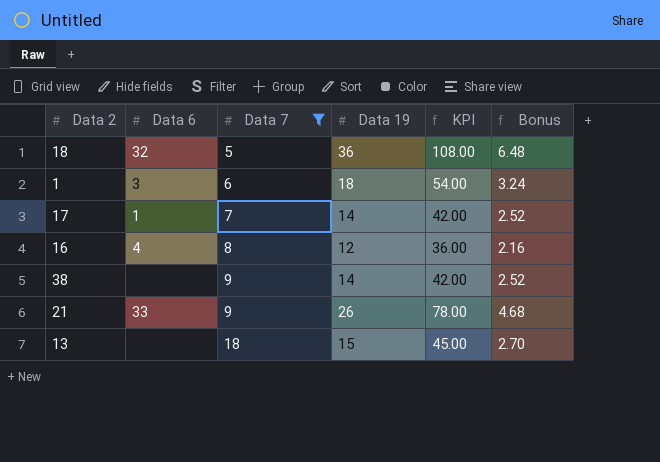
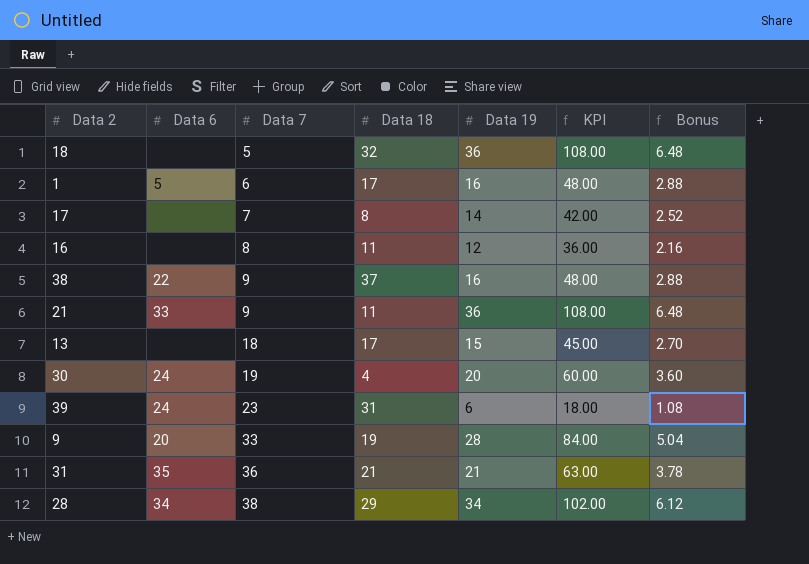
filter: Data 7 <= 18 -> none
column Data 18 | position: none -> 4
18 | Data 6: 32 -> none
1 | Data 6: 3 -> 5
1 | Data 19: 18 -> 16
1 | KPI: 54.00 -> 48.00
1 | Bonus: 3.24 -> 2.88
17 | Data 6: 1 -> none
16 | Data 6: 4 -> none
38 | Data 6: none -> 22
38 | Data 19: 14 -> 16
38 | KPI: 42.00 -> 48.00
38 | Bonus: 2.52 -> 2.88
21 | Data 19: 26 -> 36
21 | KPI: 78.00 -> 108.00
21 | Bonus: 4.68 -> 6.48

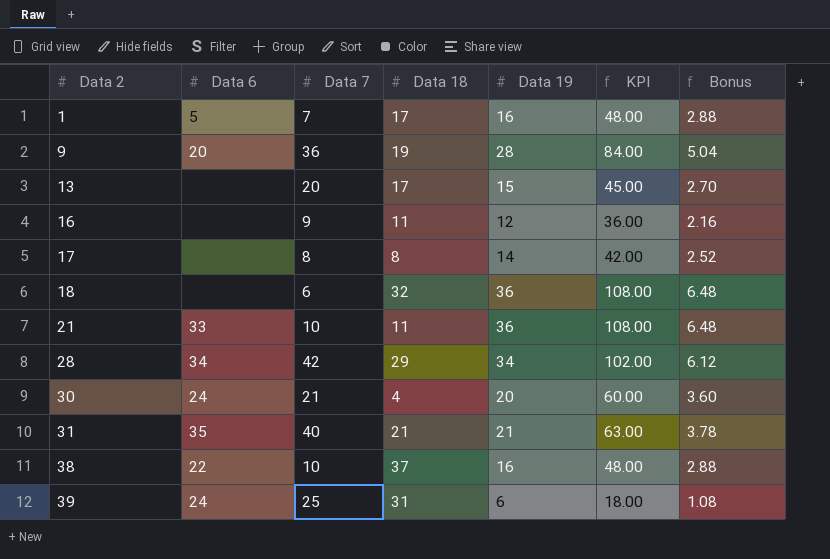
row order: Data 7 ascending -> Data 2 ascending
1 | Data 7: 6 -> 7
9 | Data 7: 33 -> 36
13 | Data 7: 18 -> 20
16 | Data 7: 8 -> 9
17 | Data 7: 7 -> 8
18 | Data 7: 5 -> 6
21 | Data 7: 9 -> 10
28 | Data 7: 38 -> 42
30 | Data 7: 19 -> 21
31 | Data 7: 36 -> 40
38 | Data 7: 9 -> 10
39 | Data 7: 23 -> 25

